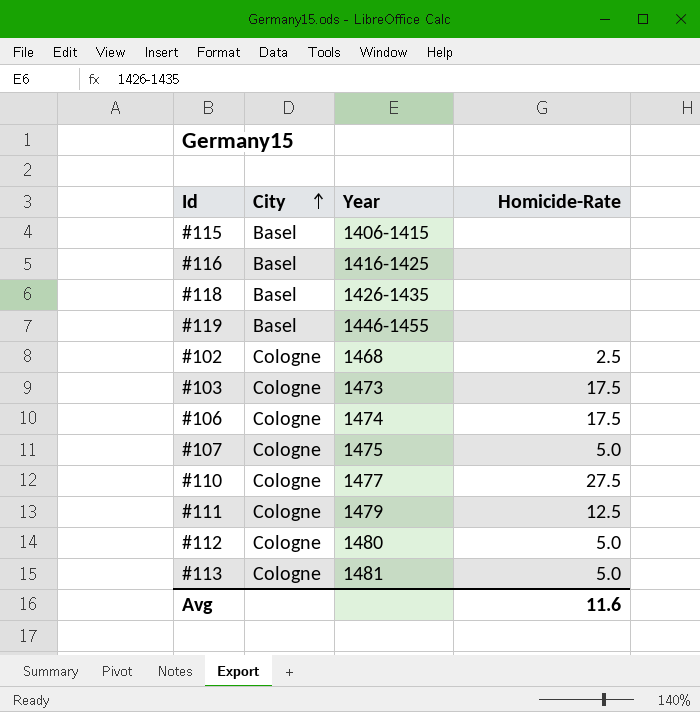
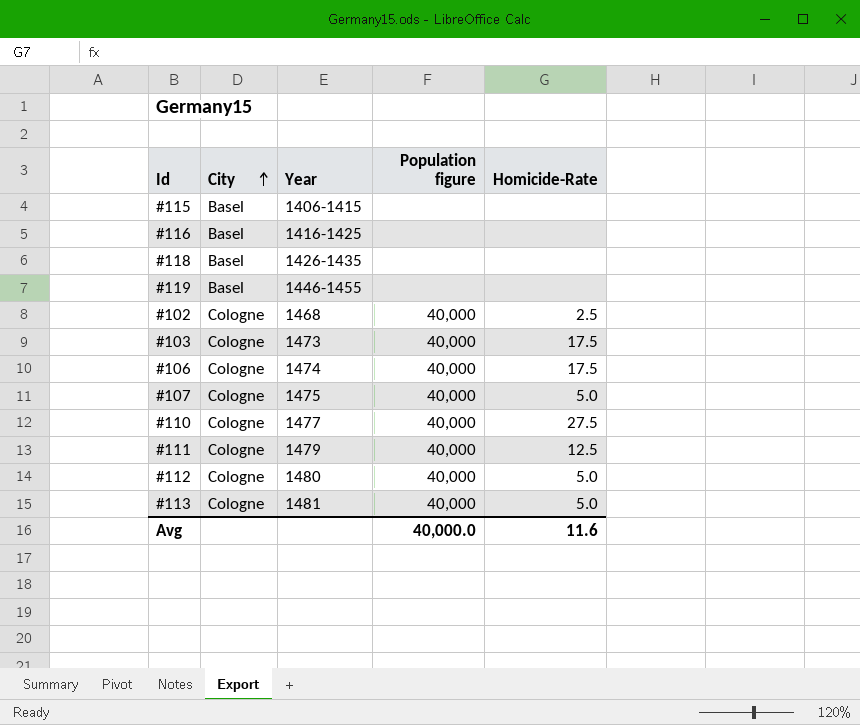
column Population figure | position: none -> 4

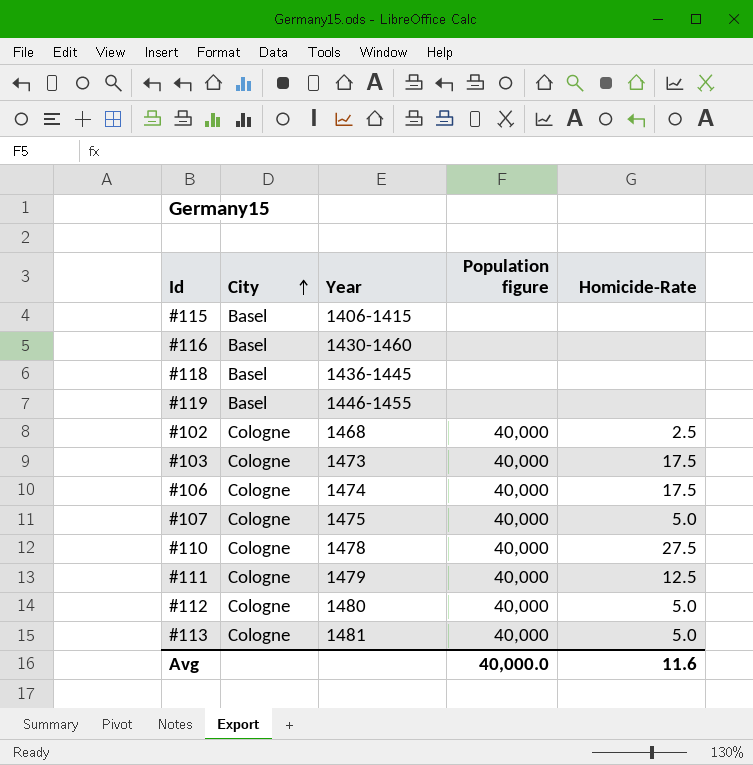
#116 | Year: 1416-1425 -> 1430-1460
#118 | Year: 1426-1435 -> 1436-1445
#110 | Year: 1477 -> 1478

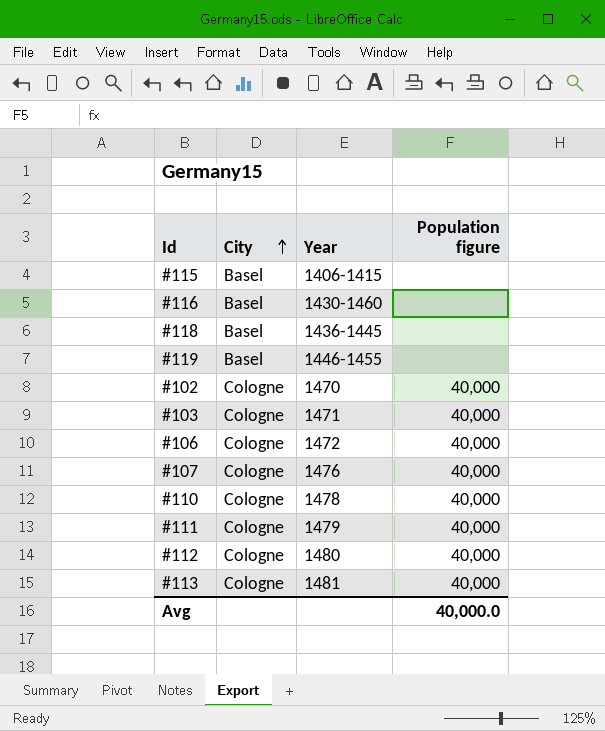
column Homicide-Rate | position: 5 -> none
#102 | Year: 1468 -> 1470
#103 | Year: 1473 -> 1471
#106 | Year: 1474 -> 1472
#107 | Year: 1475 -> 1476

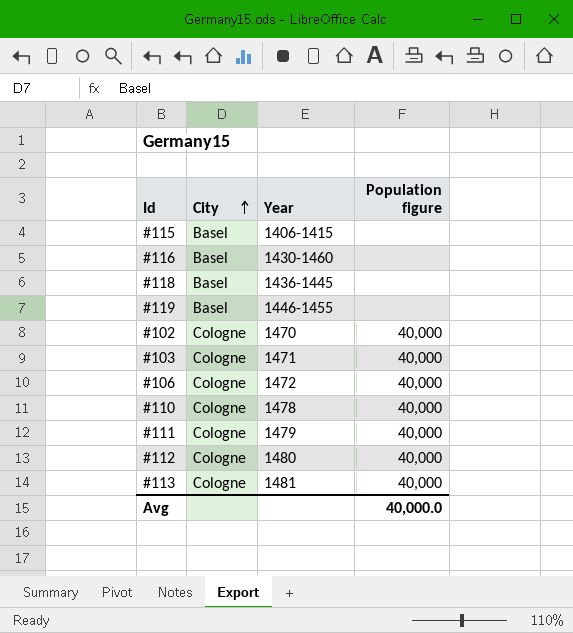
row #107: Cologne | 1476 | 40,000 -> none

